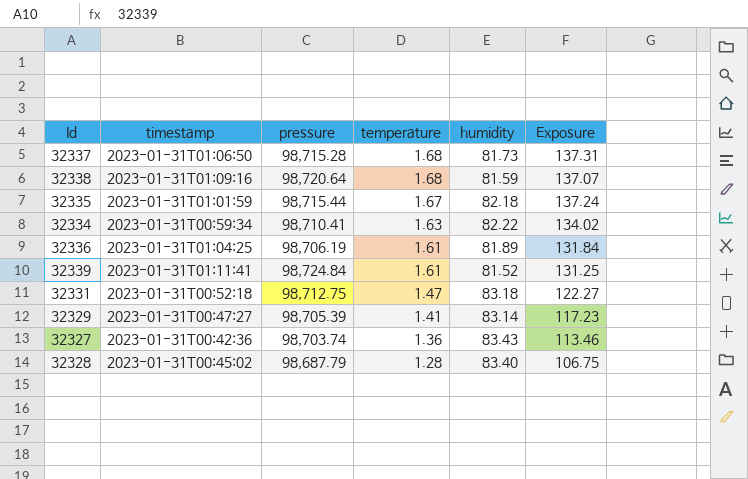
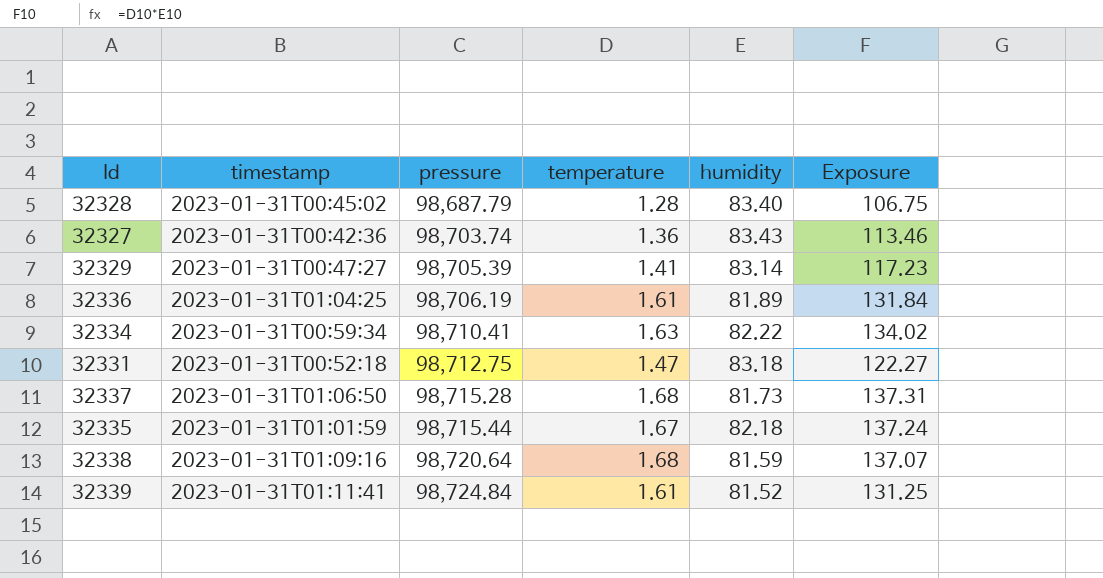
row order: temperature descending -> pressure ascending

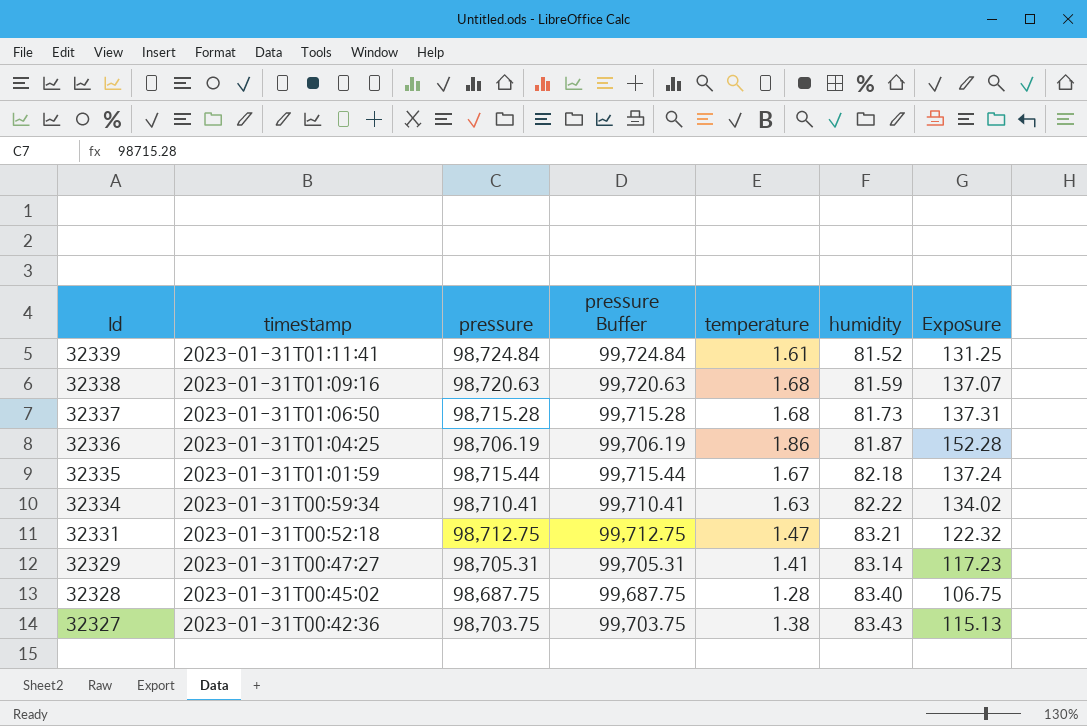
row order: pressure ascending -> Id descending
column pressure Buffer | formula: none -> [pressure] + 1000
32338 | pressure: 98,720.64 -> 98,720.63
32336 | temperature: 1.61 -> 1.86
32336 | humidity: 81.89 -> 81.87
32336 | Exposure: 131.84 -> 152.28
32331 | humidity: 83.18 -> 83.21
32331 | Exposure: 122.27 -> 122.32
32329 | pressure: 98,705.39 -> 98,705.31
32328 | pressure: 98,687.79 -> 98,687.75
32327 | pressure: 98,703.74 -> 98,703.75
32327 | temperature: 1.36 -> 1.38
32327 | Exposure: 113.46 -> 115.13

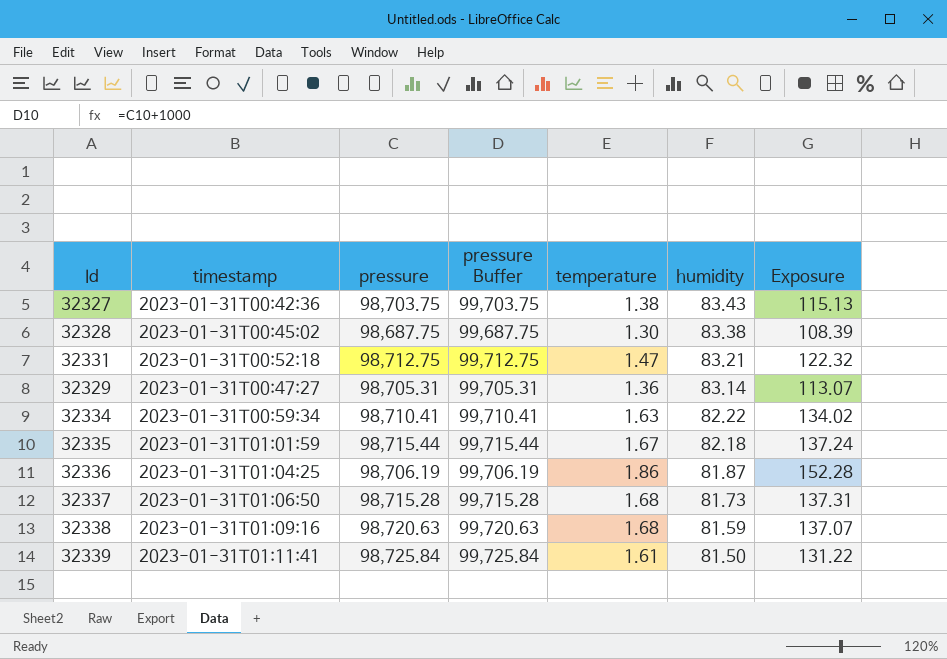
row order: Id descending -> humidity descending
32328 | temperature: 1.28 -> 1.30
32328 | humidity: 83.40 -> 83.38
32328 | Exposure: 106.75 -> 108.39
32329 | temperature: 1.41 -> 1.36
32329 | Exposure: 117.23 -> 113.07
32339 | pressure: 98,724.84 -> 98,725.84
32339 | pressure Buffer: 99,724.84 -> 99,725.84
32339 | humidity: 81.52 -> 81.50
32339 | Exposure: 131.25 -> 131.22

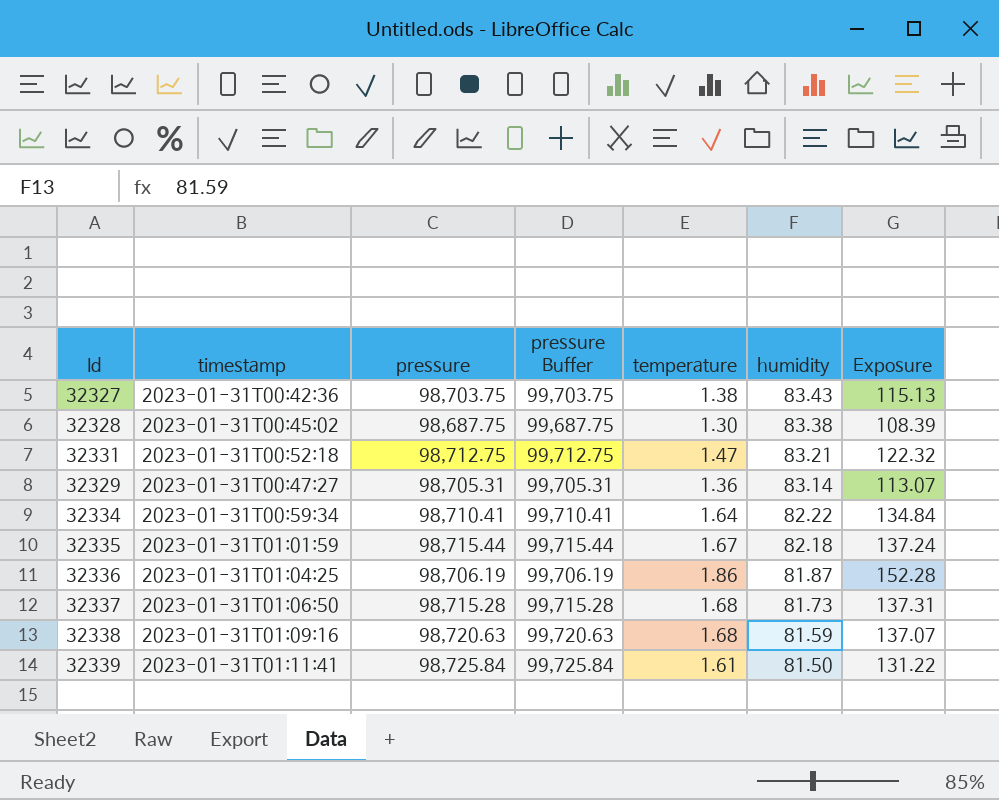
32334 | temperature: 1.63 -> 1.64
32334 | Exposure: 134.02 -> 134.84

